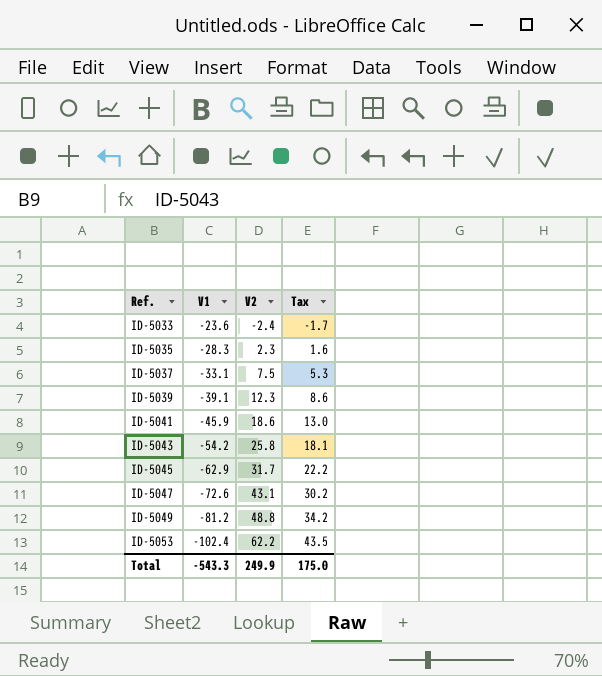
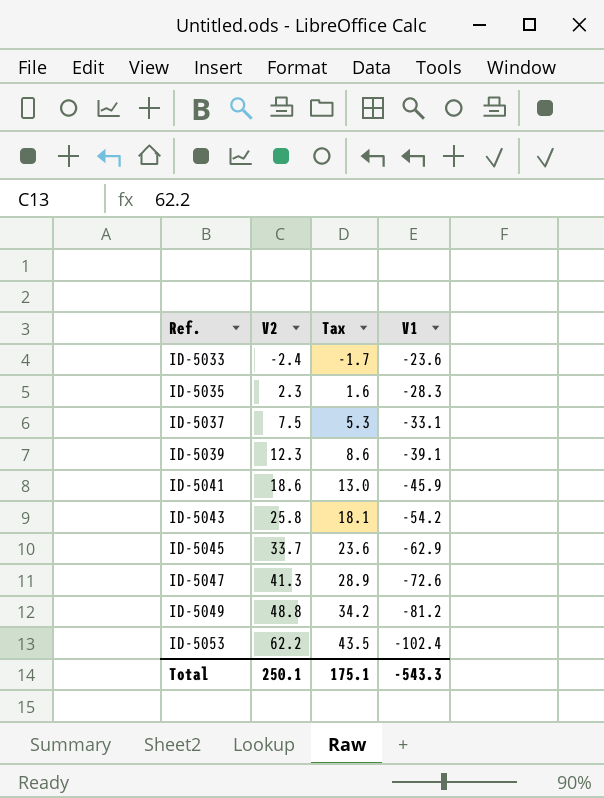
column V1 | position: 2 -> 4
ID-5045 | V2: 31.7 -> 33.7
ID-5045 | Tax: 22.2 -> 23.6
ID-5047 | V2: 43.1 -> 41.3
ID-5047 | Tax: 30.2 -> 28.9
Total | V2: 249.9 -> 250.1
Total | Tax: 175.0 -> 175.1

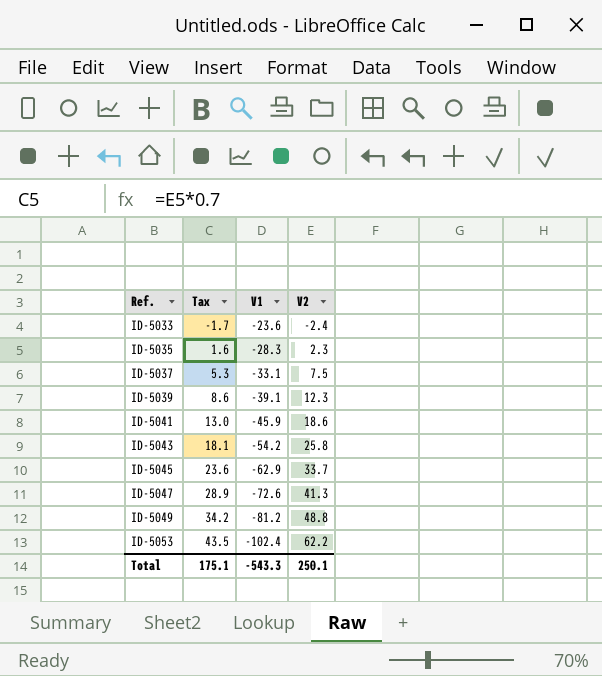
column V2 | position: 2 -> 4

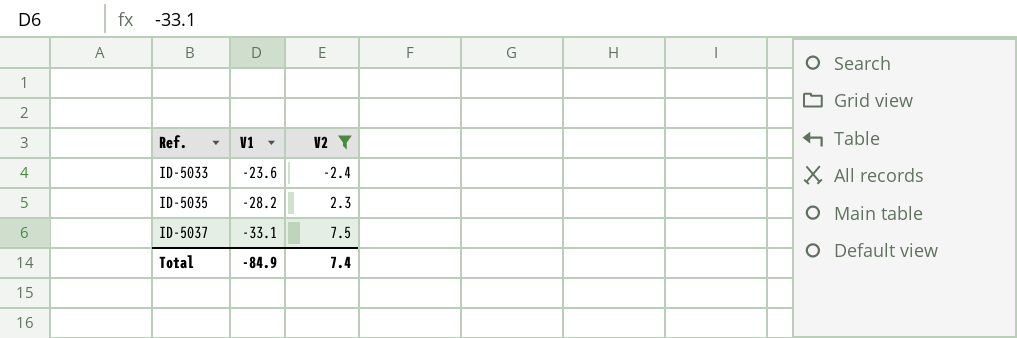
filter: none -> V2 <= 7.5
column Tax | formula: [V2] * 0.7 -> none
ID-5035 | V1: -28.3 -> -28.2
Total | V1: -543.3 -> -84.9
Total | V2: 250.1 -> 7.4

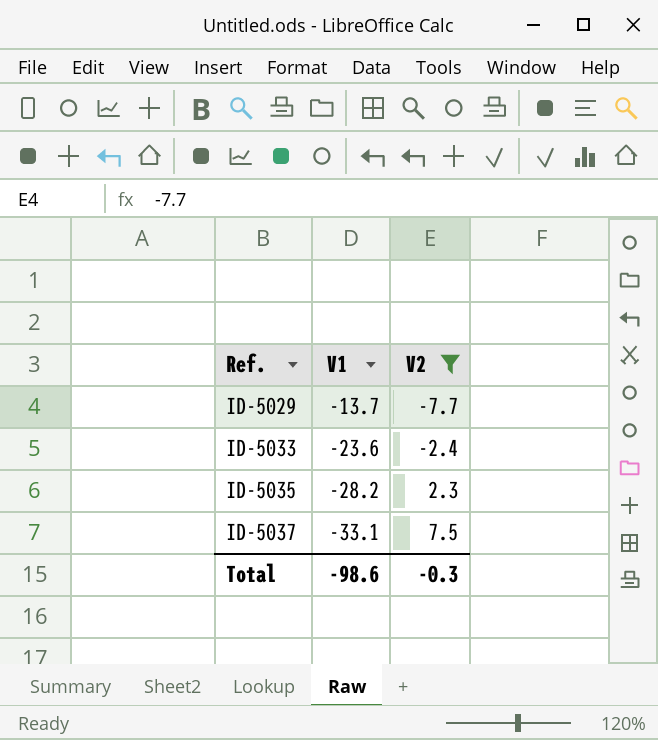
row ID-5029: none -> -13.7 | -7.7
Total | V1: -84.9 -> -98.6
Total | V2: 7.4 -> -0.3

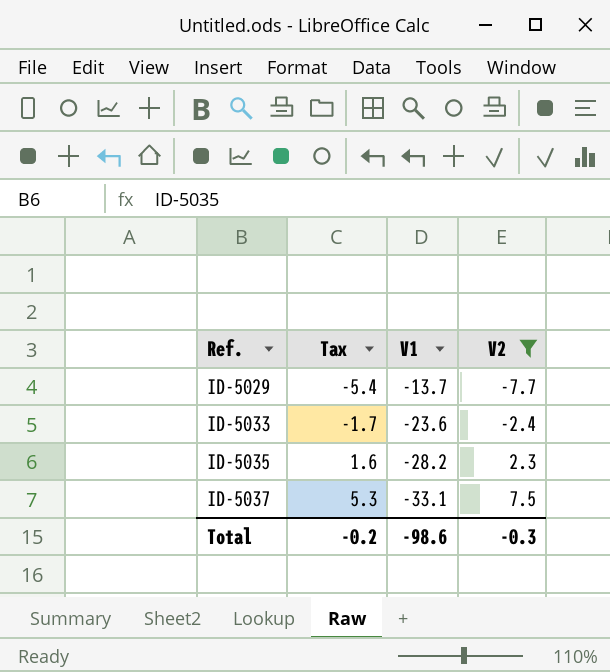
column Tax | formula: none -> [V2] * 0.7

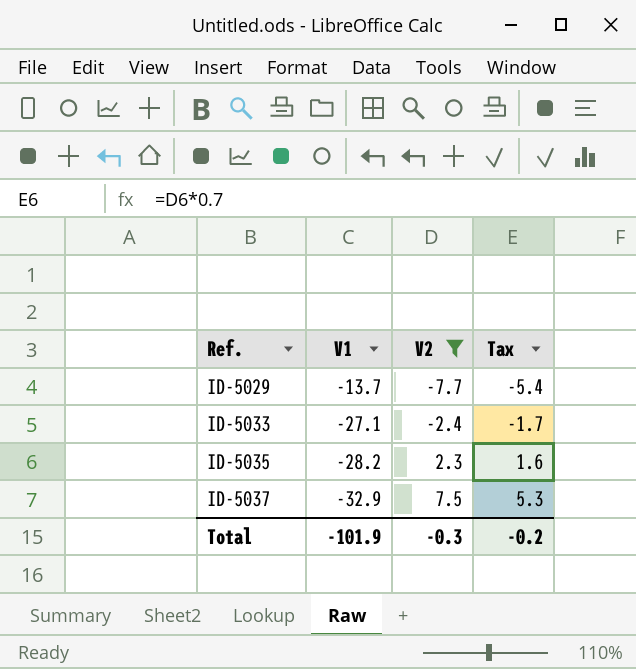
column Tax | position: 2 -> 4
ID-5033 | V1: -23.6 -> -27.1
ID-5037 | V1: -33.1 -> -32.9
Total | V1: -98.6 -> -101.9

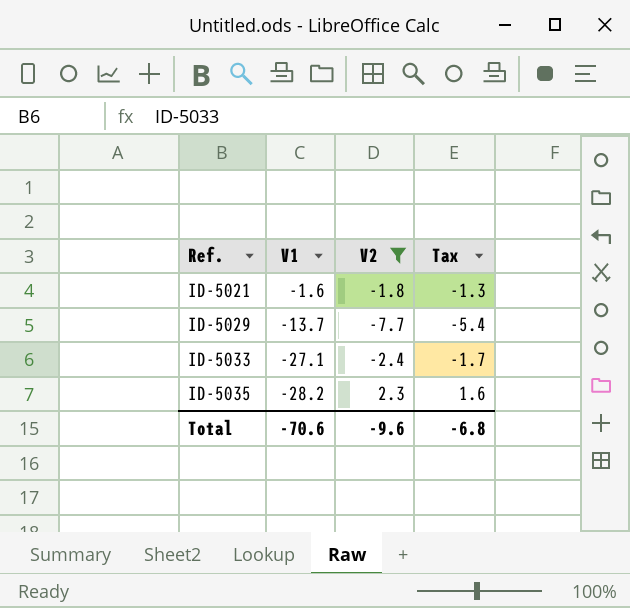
row ID-5037: -32.9 | 7.5 | 5.3 -> none
row ID-5021: none -> -1.6 | -1.8 | -1.3
Total | V1: -101.9 -> -70.6
Total | V2: -0.3 -> -9.6
Total | Tax: -0.2 -> -6.8

